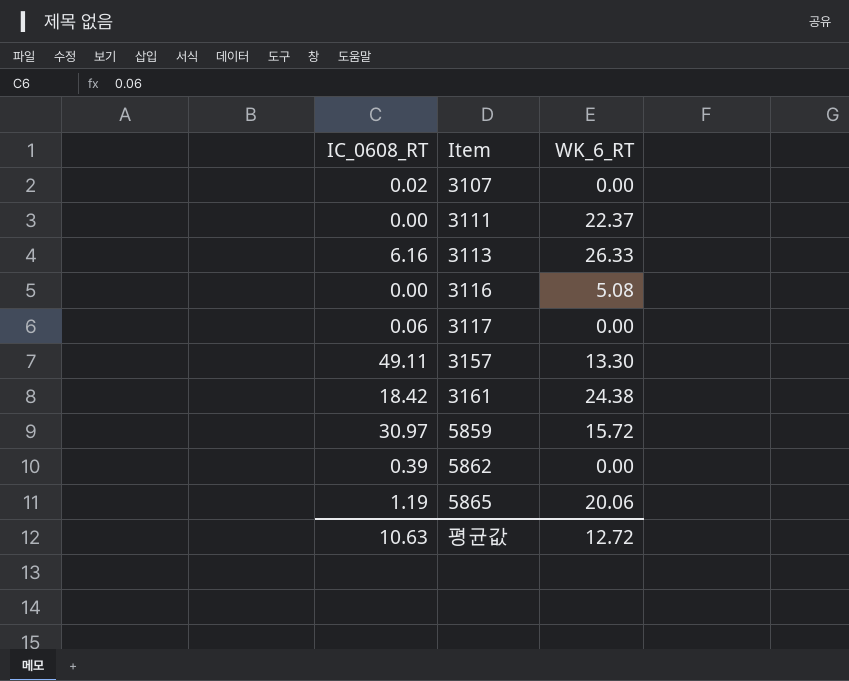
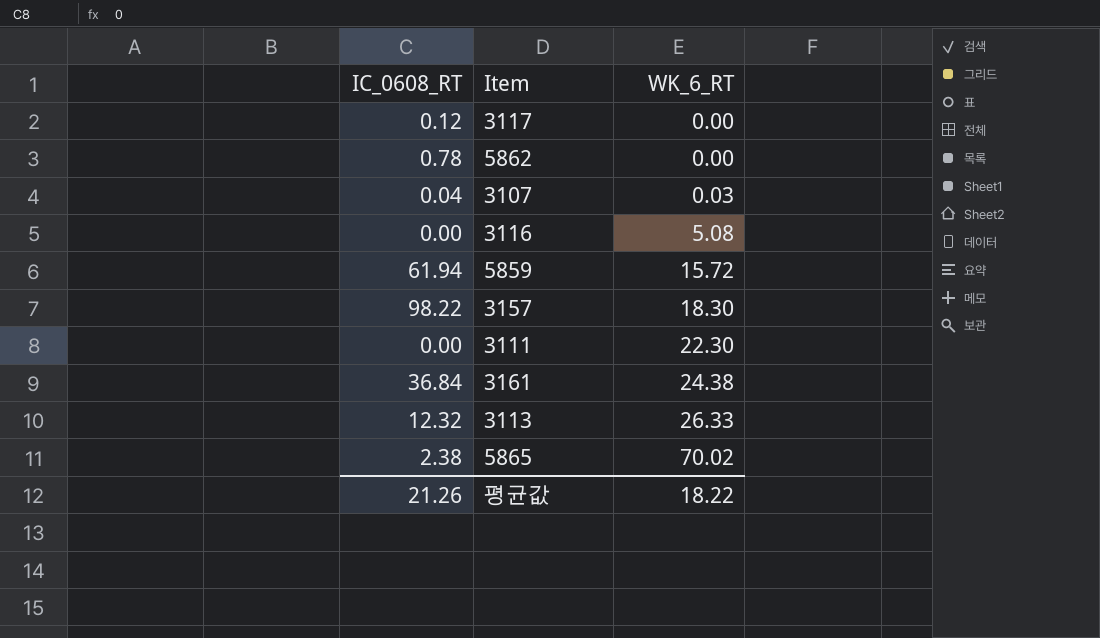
row order: Item ascending -> WK_6_RT ascending
3117 | IC_0608_RT: 0.06 -> 0.12
5862 | IC_0608_RT: 0.39 -> 0.78
3107 | IC_0608_RT: 0.02 -> 0.04
3107 | WK_6_RT: 0.00 -> 0.03
5859 | IC_0608_RT: 30.97 -> 61.94
3157 | IC_0608_RT: 49.11 -> 98.22
3157 | WK_6_RT: 13.30 -> 18.30
3111 | WK_6_RT: 22.37 -> 22.30
3161 | IC_0608_RT: 18.42 -> 36.84
3113 | IC_0608_RT: 6.16 -> 12.32
5865 | IC_0608_RT: 1.19 -> 2.38
5865 | WK_6_RT: 20.06 -> 70.02
평균값 | IC_0608_RT: 10.63 -> 21.26
평균값 | WK_6_RT: 12.72 -> 18.22

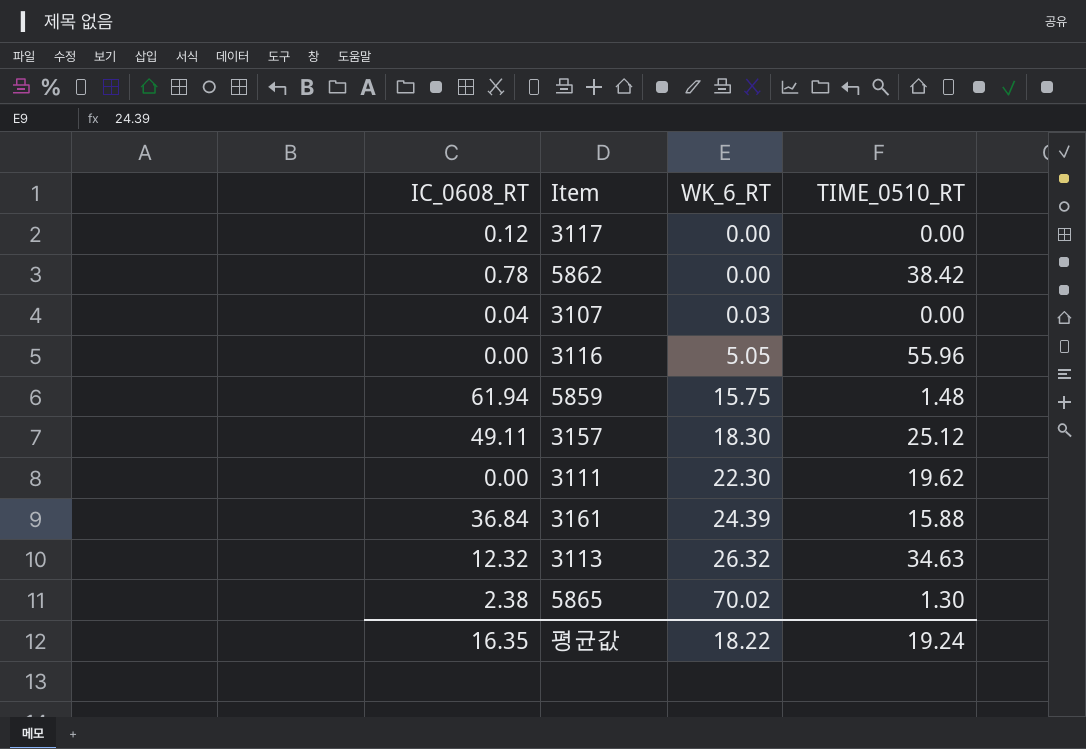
column TIME_0510_RT | position: none -> 4
3116 | WK_6_RT: 5.08 -> 5.05
5859 | WK_6_RT: 15.72 -> 15.75
3157 | IC_0608_RT: 98.22 -> 49.11
3161 | WK_6_RT: 24.38 -> 24.39
3113 | WK_6_RT: 26.33 -> 26.32
평균값 | IC_0608_RT: 21.26 -> 16.35

